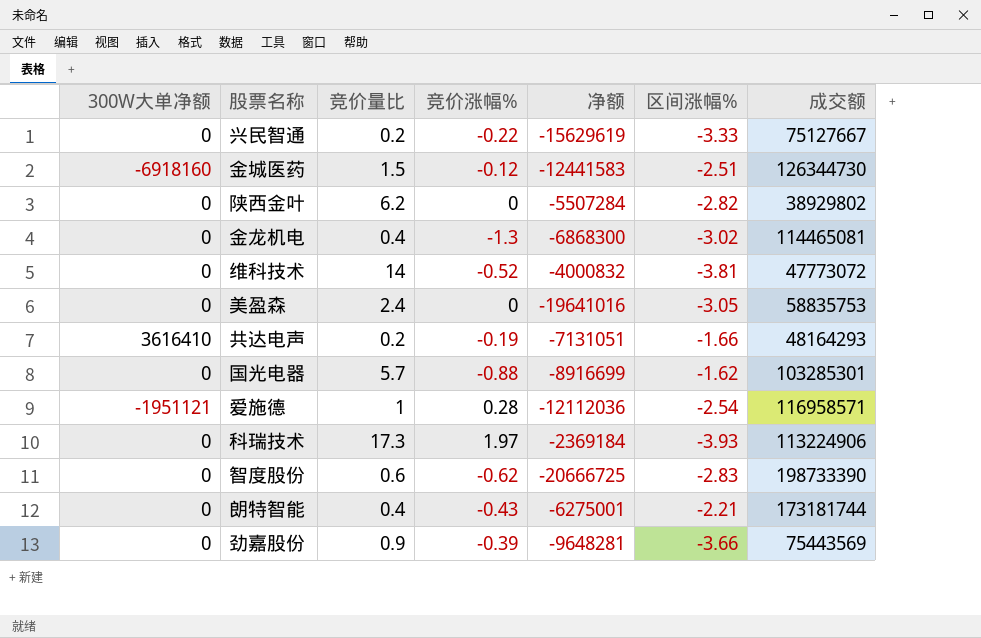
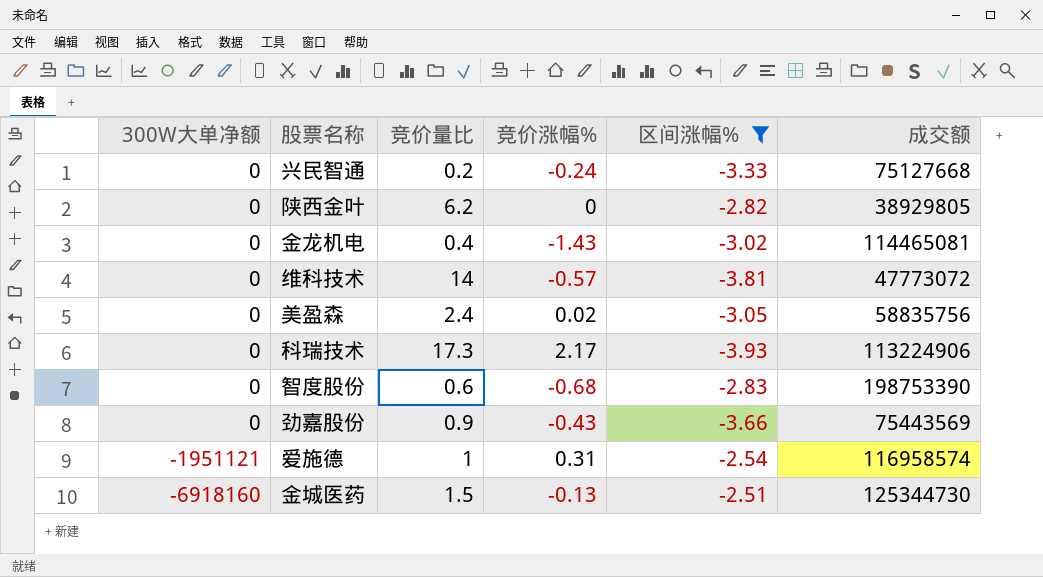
filter: none -> 区间涨幅% <= -2.51
row order: none -> 300W大单净额 descending
column 净额 | position: 5 -> none
兴民智通 | 竞价涨幅%: -0.22 -> -0.24
兴民智通 | 成交额: 75127667 -> 75127668
陕西金叶 | 成交额: 38929802 -> 38929805
金龙机电 | 竞价涨幅%: -1.3 -> -1.43
维科技术 | 竞价涨幅%: -0.52 -> -0.57
美盈森 | 竞价涨幅%: 0 -> 0.02
美盈森 | 成交额: 58835753 -> 58835756
科瑞技术 | 竞价涨幅%: 1.97 -> 2.17
智度股份 | 竞价涨幅%: -0.62 -> -0.68
智度股份 | 成交额: 198733390 -> 198753390
劲嘉股份 | 竞价涨幅%: -0.39 -> -0.43
爱施德 | 竞价涨幅%: 0.28 -> 0.31
爱施德 | 成交额: 116958571 -> 116958574
金城医药 | 竞价涨幅%: -0.12 -> -0.13
金城医药 | 成交额: 126344730 -> 125344730

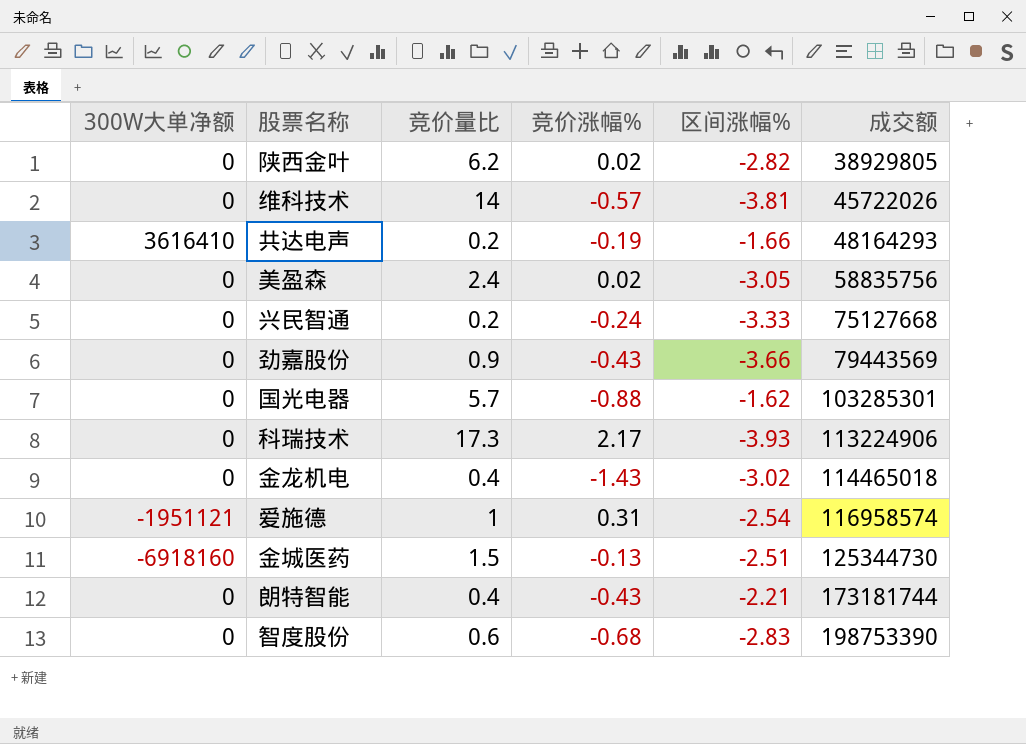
filter: 区间涨幅% <= -2.51 -> none
row order: 300W大单净额 descending -> 成交额 ascending
陕西金叶 | 竞价涨幅%: 0 -> 0.02
维科技术 | 成交额: 47773072 -> 45722026
劲嘉股份 | 成交额: 75443569 -> 79443569
金龙机电 | 成交额: 114465081 -> 114465018

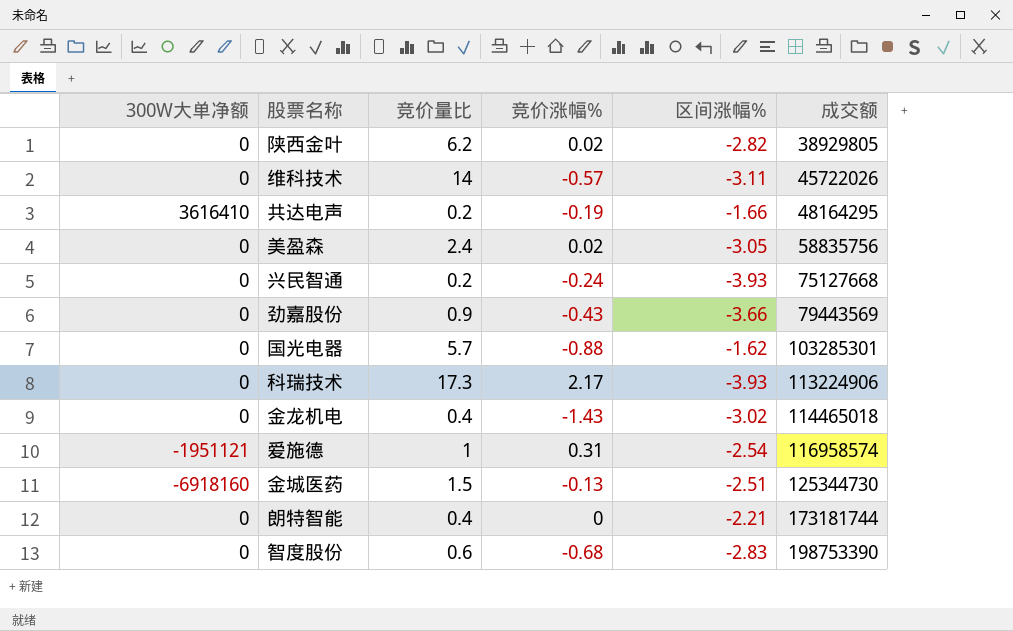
维科技术 | 区间涨幅%: -3.81 -> -3.11
共达电声 | 成交额: 48164293 -> 48164295
兴民智通 | 区间涨幅%: -3.33 -> -3.93
朗特智能 | 竞价涨幅%: -0.43 -> 0

